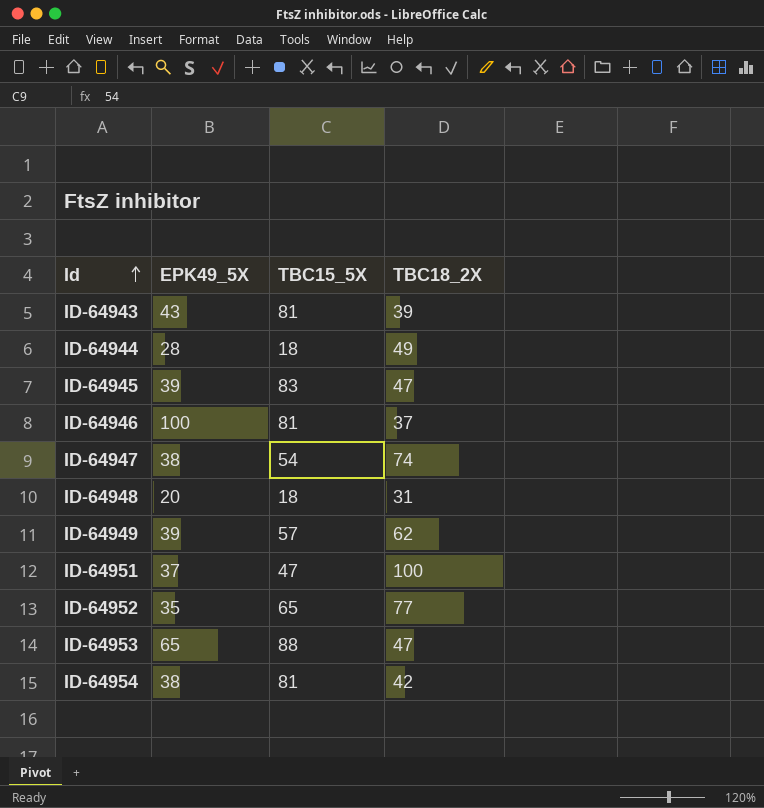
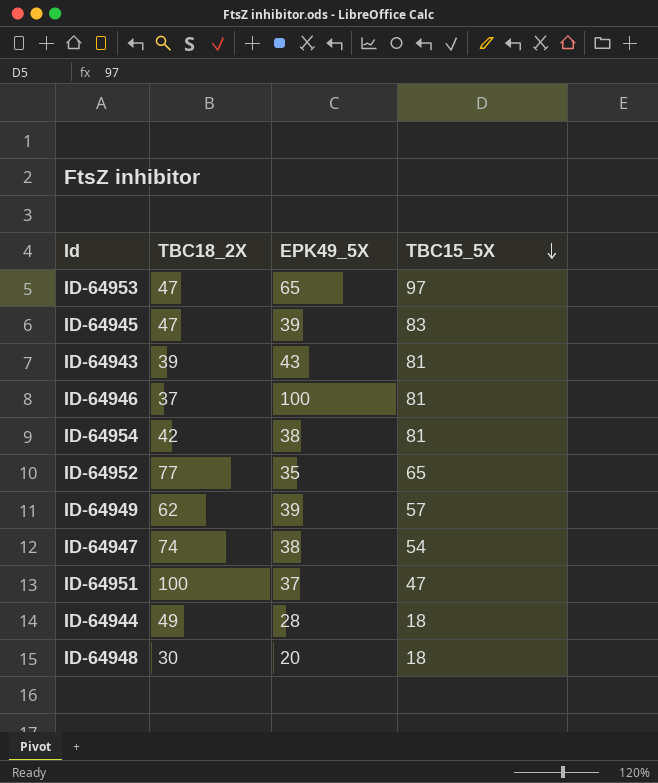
row order: Id ascending -> TBC15_5X descending
column TBC18_2X | position: 4 -> 2
ID-64953 | TBC15_5X: 88 -> 97
ID-64948 | TBC18_2X: 31 -> 30

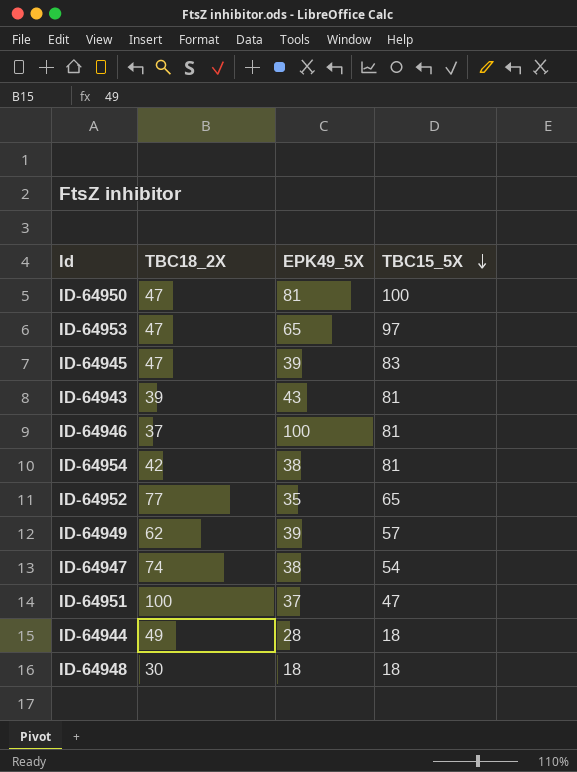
row ID-64950: none -> 47 | 81 | 100
ID-64948 | EPK49_5X: 20 -> 18

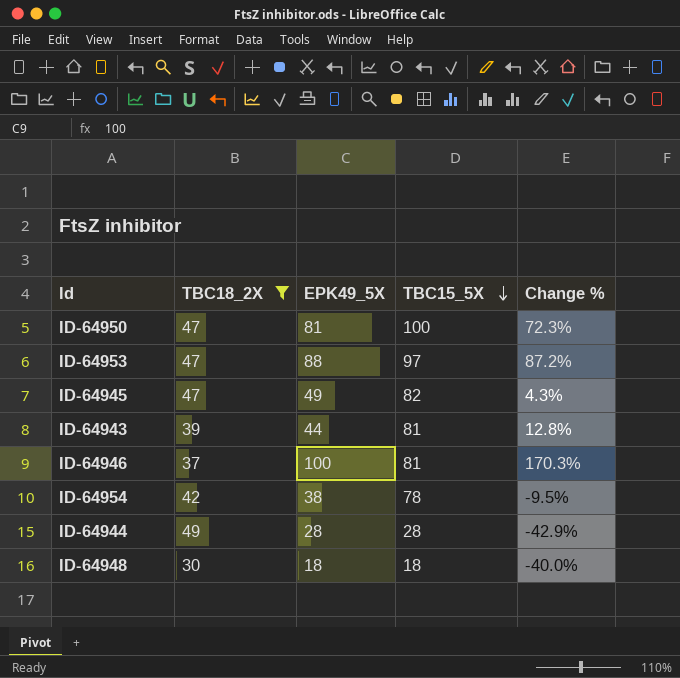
filter: none -> TBC18_2X <= 49
column Change % | formula: none -> ([EPK49_5X] - [TBC18_2X]) / [TBC18_2X]
ID-64953 | EPK49_5X: 65 -> 88
ID-64945 | EPK49_5X: 39 -> 49
ID-64945 | TBC15_5X: 83 -> 82
ID-64943 | EPK49_5X: 43 -> 44
ID-64954 | TBC15_5X: 81 -> 78
ID-64944 | TBC15_5X: 18 -> 28

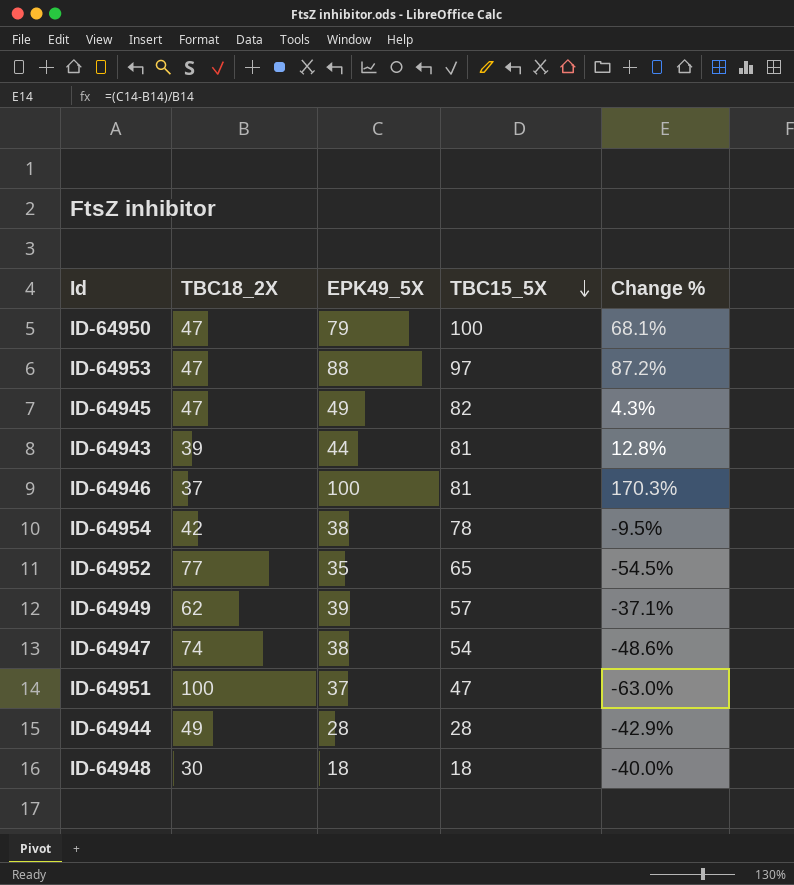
filter: TBC18_2X <= 49 -> none
ID-64950 | EPK49_5X: 81 -> 79
ID-64950 | Change %: 72.3% -> 68.1%

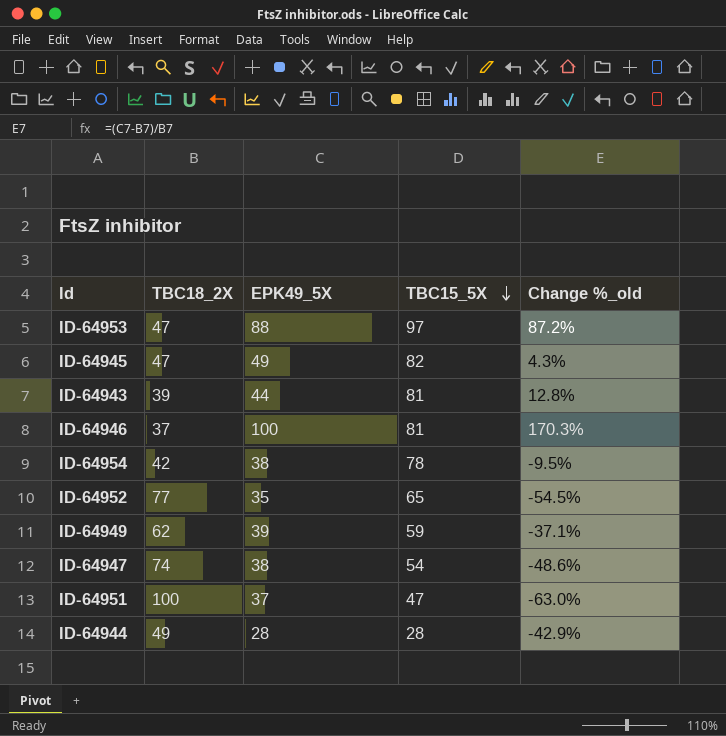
column name: Change % -> Change %_old
row ID-64950: 47 | 79 | 100 | 68.1% -> none
row ID-64948: 30 | 18 | 18 | -40.0% -> none
ID-64949 | TBC15_5X: 57 -> 59

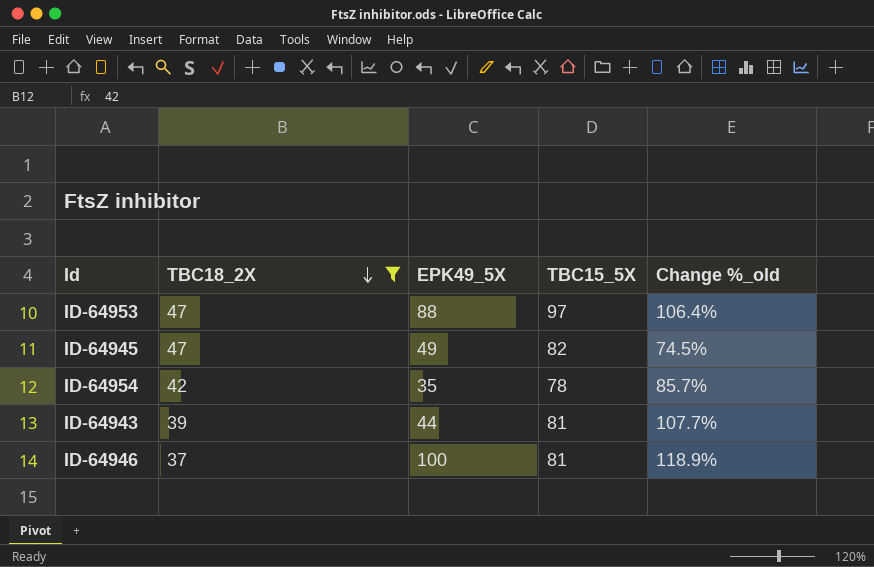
filter: none -> TBC18_2X <= 47
row order: TBC15_5X descending -> TBC18_2X descending
column Change %_old | formula: ([EPK49_5X] - [TBC18_2X]) / [TBC18_2X] -> ([TBC15_5X] - [TBC18_2X]) / [TBC18_2X]
ID-64954 | EPK49_5X: 38 -> 35

